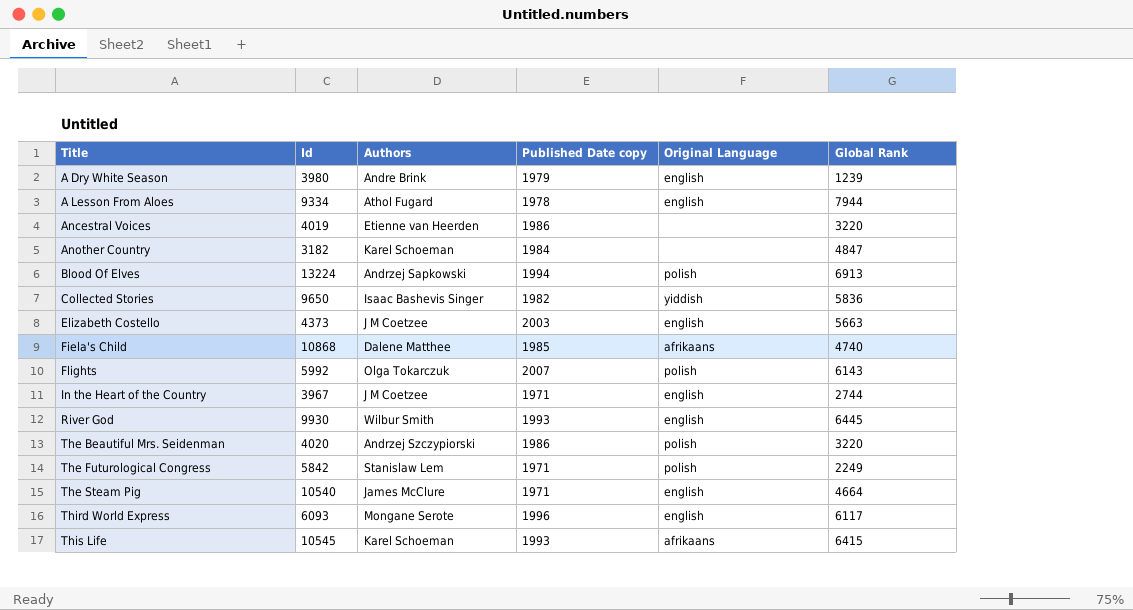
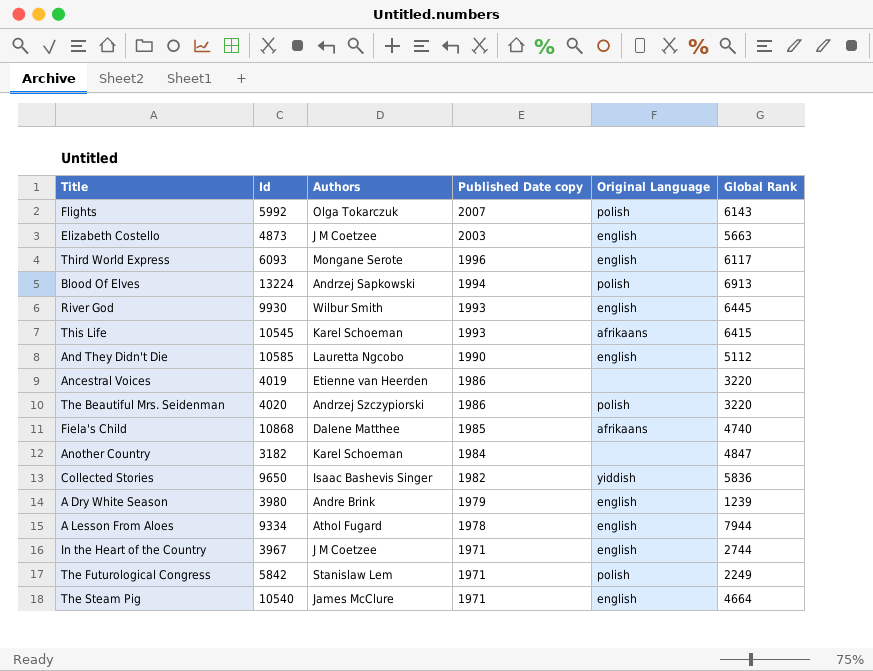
row order: Title ascending -> Published Date copy descending
Elizabeth Costello | Id: 4373 -> 4873
row And They Didn't Die: none -> 10585 | Lauretta Ngcobo | 1990 | english | 5112

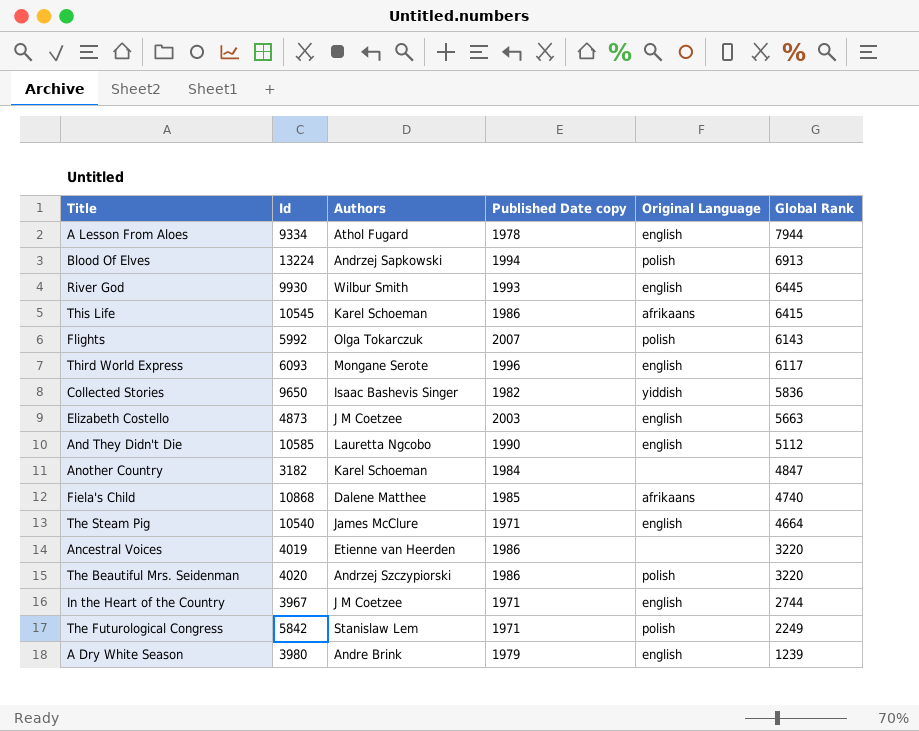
row order: Published Date copy descending -> Global Rank descending
This Life | Published Date copy: 1993 -> 1986

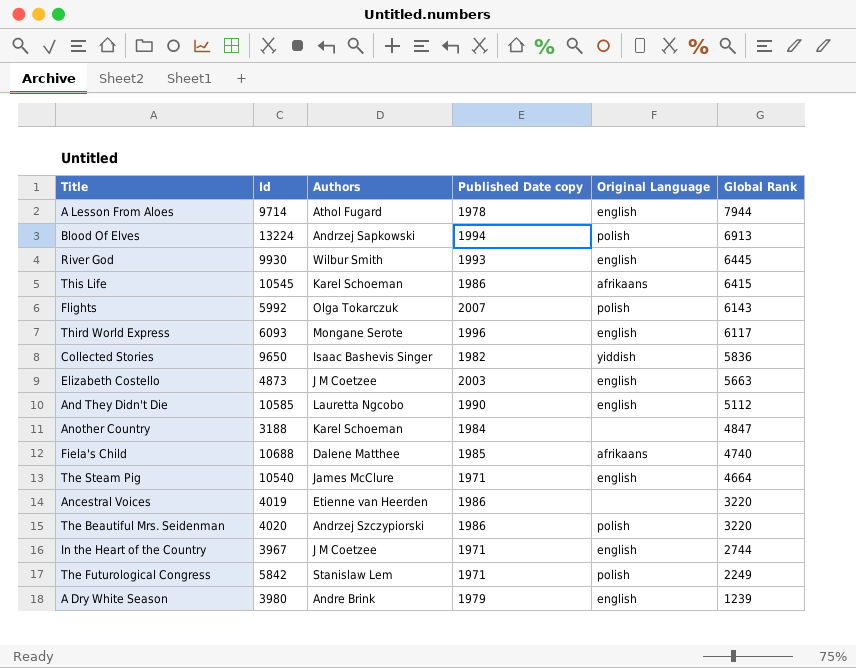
A Lesson From Aloes | Id: 9334 -> 9714
Another Country | Id: 3182 -> 3188
Fiela's Child | Id: 10868 -> 10688

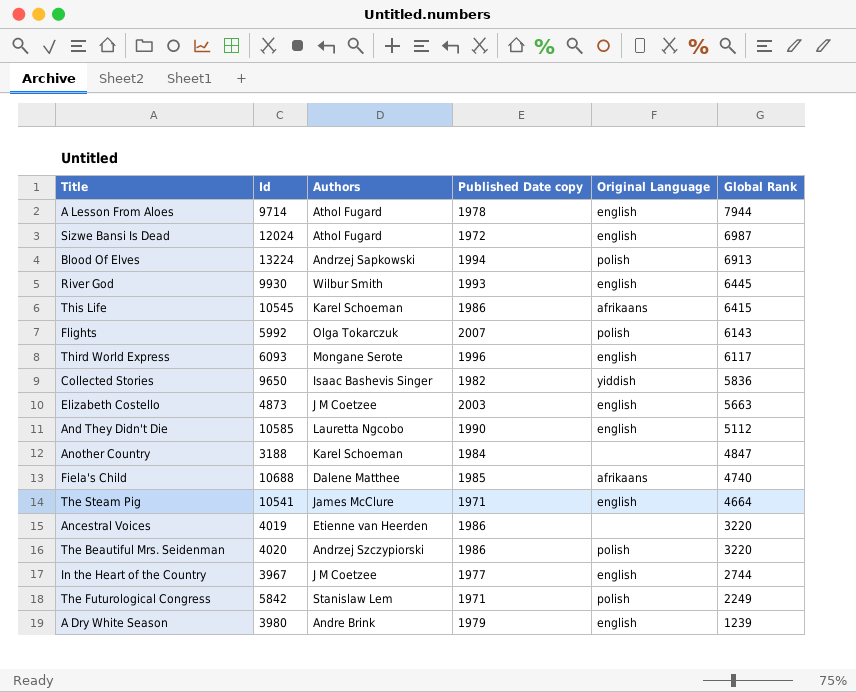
row Sizwe Bansi Is Dead: none -> 12024 | Athol Fugard | 1972 | english | 6987
The Steam Pig | Id: 10540 -> 10541
In the Heart of the Country | Published Date copy: 1971 -> 1977

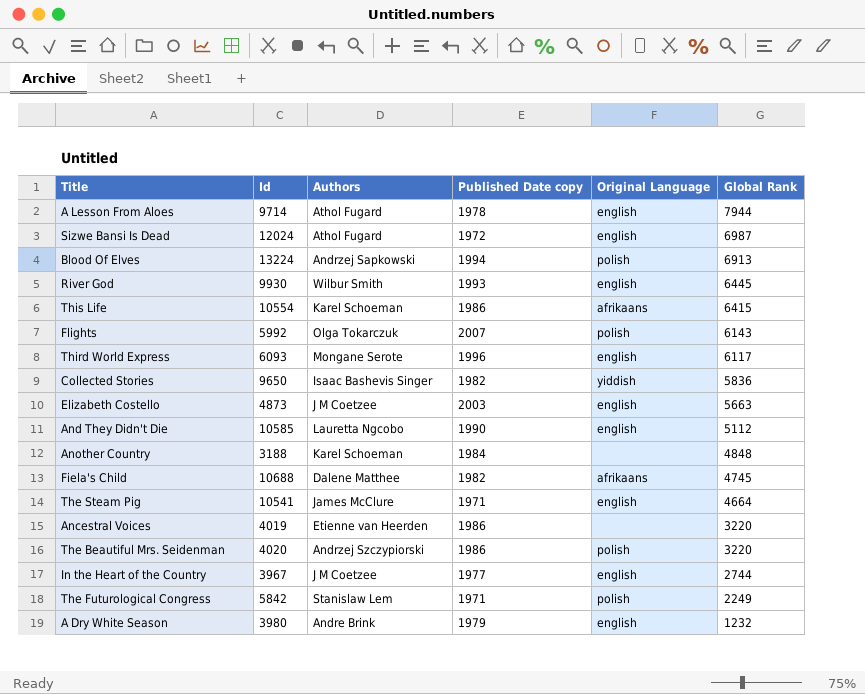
This Life | Id: 10545 -> 10554
Another Country | Global Rank: 4847 -> 4848
Fiela's Child | Published Date copy: 1985 -> 1982
Fiela's Child | Global Rank: 4740 -> 4745
A Dry White Season | Global Rank: 1239 -> 1232

